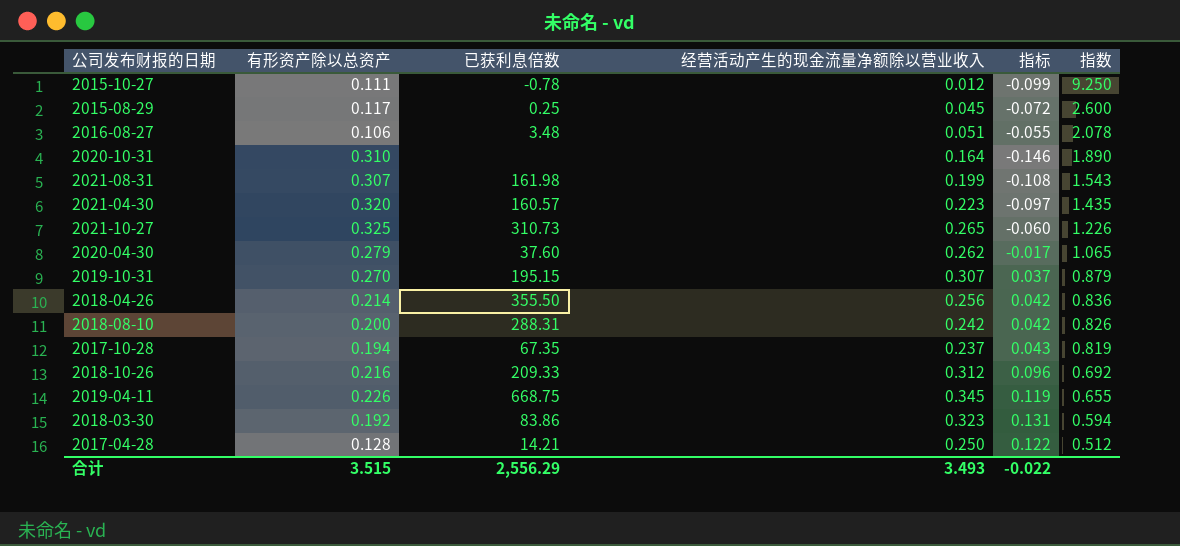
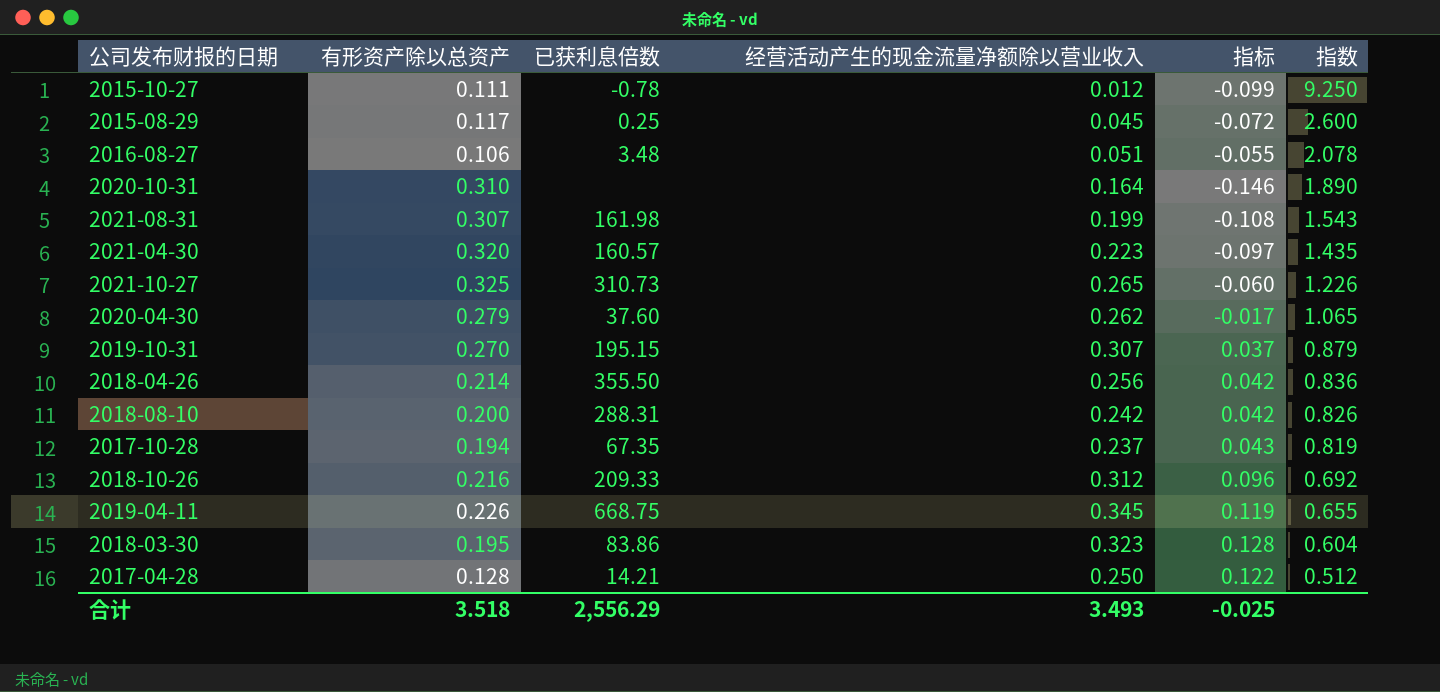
2018-03-30 | 有形资产除以总资产: 0.192 -> 0.195
2018-03-30 | 指标: 0.131 -> 0.128
2018-03-30 | 指数: 0.594 -> 0.604
合计 | 有形资产除以总资产: 3.515 -> 3.518
合计 | 指标: -0.022 -> -0.025

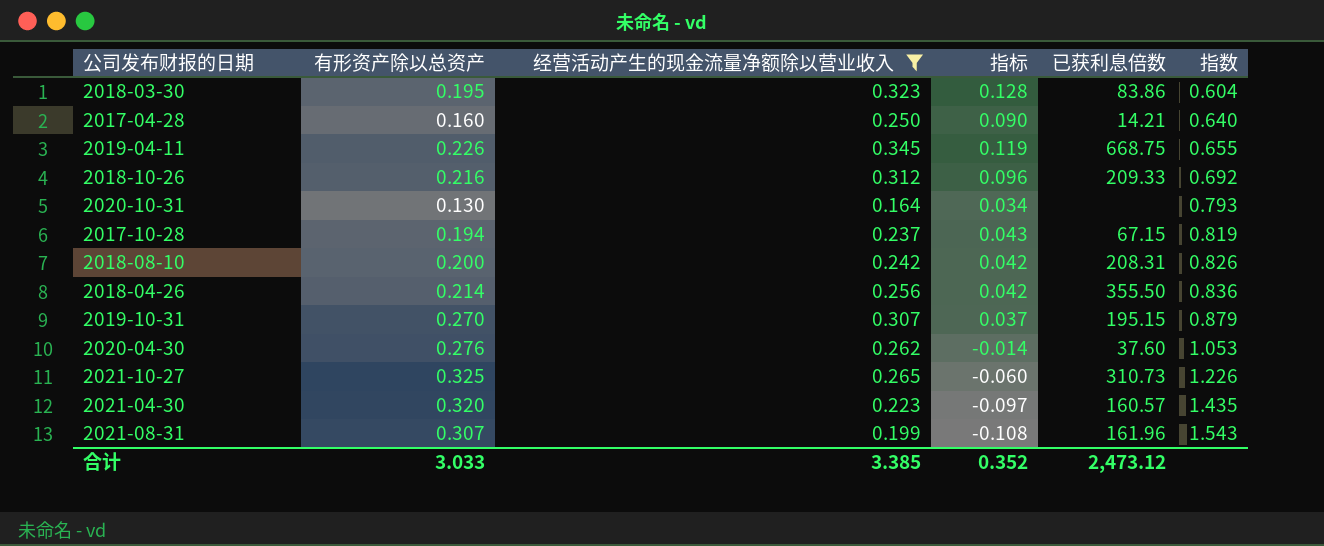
filter: none -> 经营活动产生的现金流量净额除以营业收入 >= 0.164
row order: 指数 descending -> 指数 ascending
column 已获利息倍数 | position: 3 -> 5
2017-04-28 | 有形资产除以总资产: 0.128 -> 0.160
2017-04-28 | 指标: 0.122 -> 0.090
2017-04-28 | 指数: 0.512 -> 0.640
2020-10-31 | 有形资产除以总资产: 0.310 -> 0.130
2020-10-31 | 指标: -0.146 -> 0.034
2020-10-31 | 指数: 1.890 -> 0.793
2017-10-28 | 已获利息倍数: 67.35 -> 67.15
2018-08-10 | 已获利息倍数: 288.31 -> 208.31
2020-04-30 | 有形资产除以总资产: 0.279 -> 0.276
2020-04-30 | 指标: -0.017 -> -0.014
2020-04-30 | 指数: 1.065 -> 1.053
2021-08-31 | 已获利息倍数: 161.98 -> 161.96
合计 | 有形资产除以总资产: 3.518 -> 3.033
合计 | 经营活动产生的现金流量净额除以营业收入: 3.493 -> 3.385
合计 | 指标: -0.025 -> 0.352
合计 | 已获利息倍数: 2,556.29 -> 2,473.12

